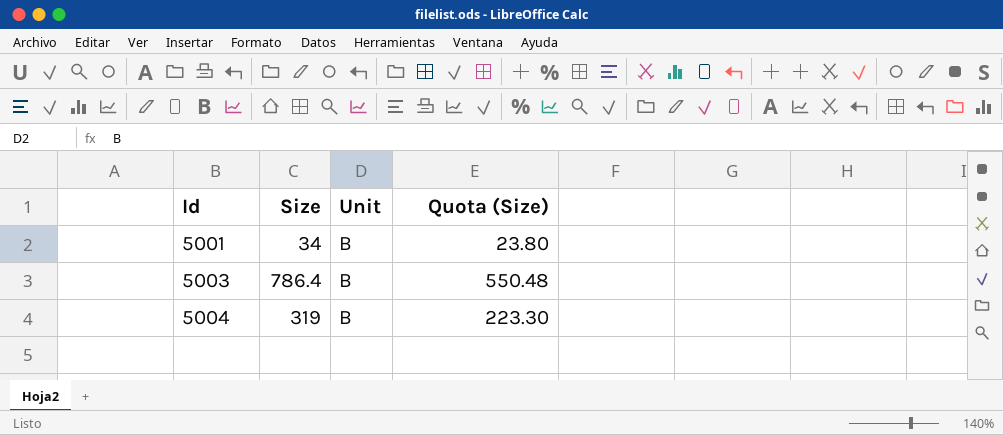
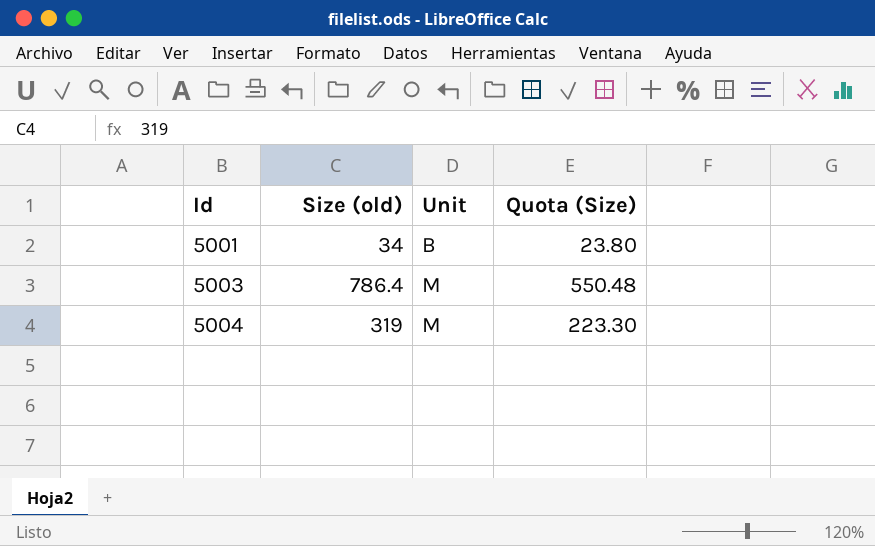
column name: Size -> Size (old)
5003 | Unit: B -> M
5004 | Unit: B -> M

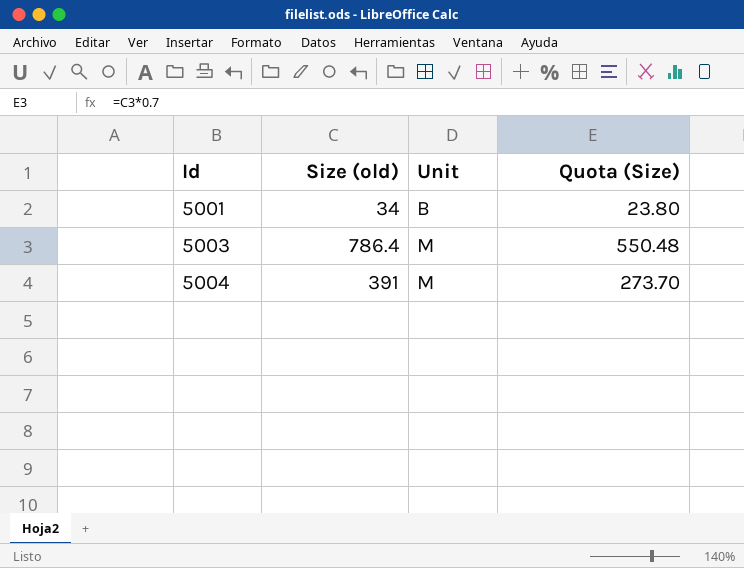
5004 | Size (old): 319 -> 391
5004 | Quota (Size): 223.30 -> 273.70

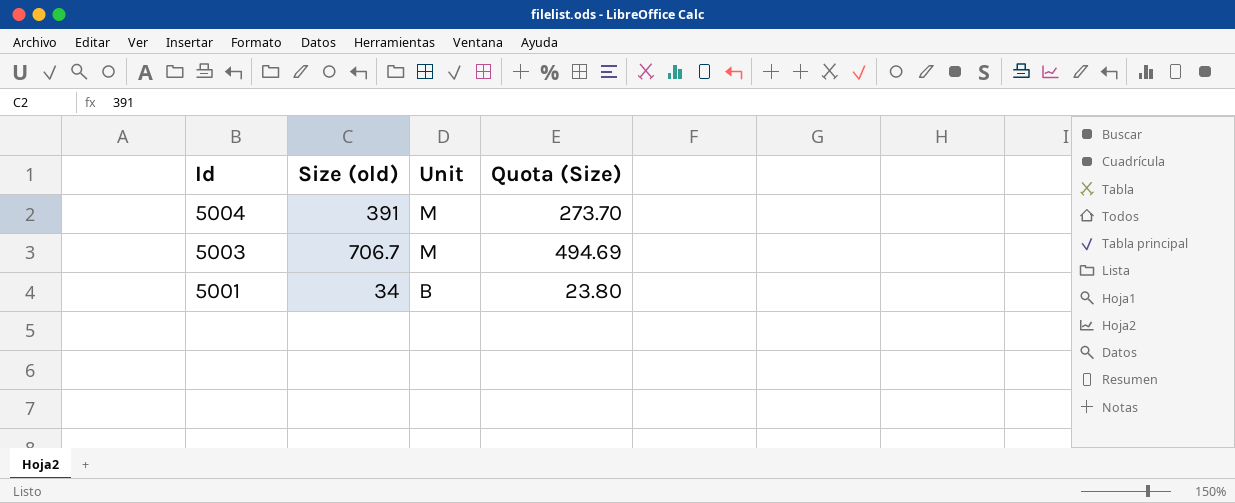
row order: Id ascending -> Id descending
5003 | Size (old): 786.4 -> 706.7
5003 | Quota (Size): 550.48 -> 494.69

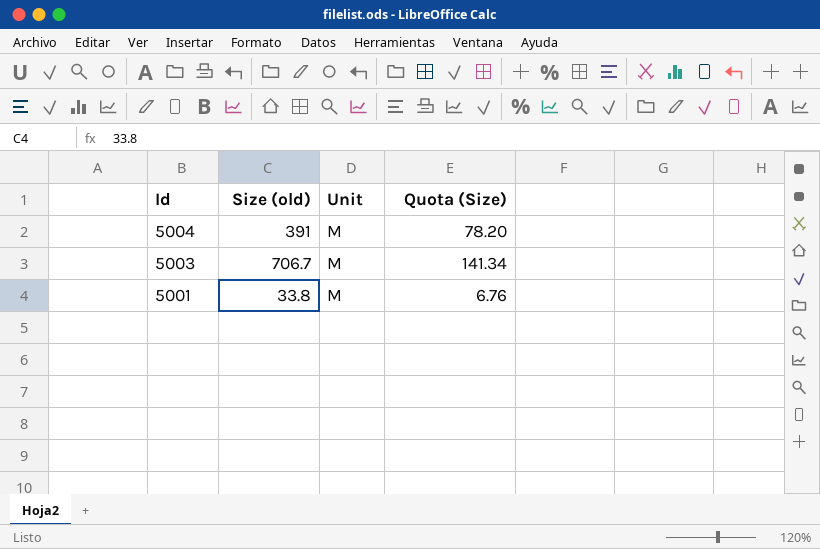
column Quota (Size) | formula: [Size (old)] * 0.7 -> [Size (old)] * 0.2
5001 | Size (old): 34 -> 33.8
5001 | Unit: B -> M

